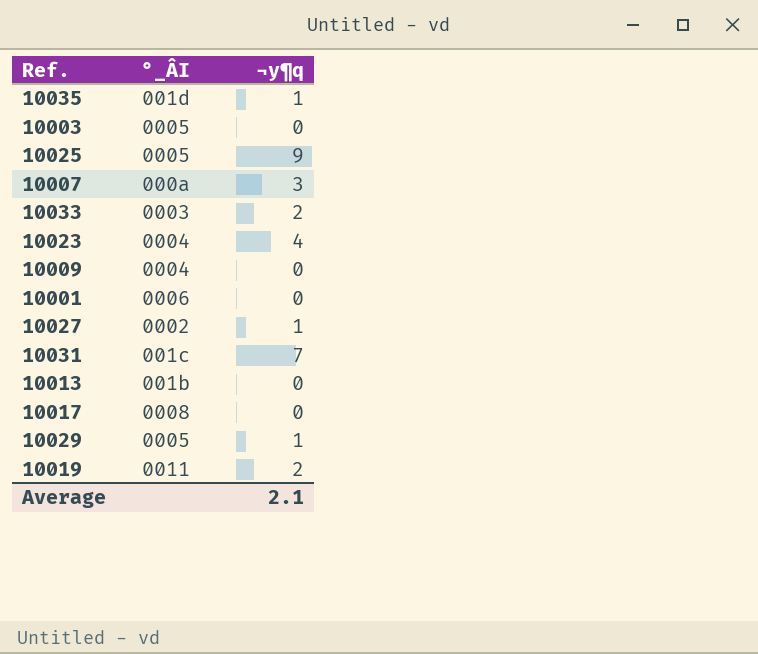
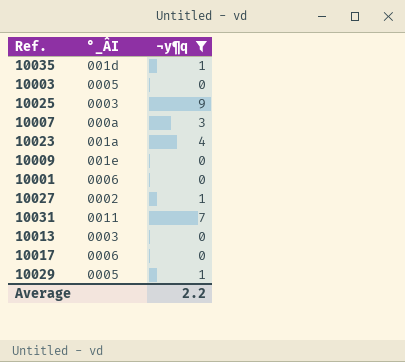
filter: none -> ¬y¶q != 2
10025 | °_ÂI: 0005 -> 0003
10023 | °_ÂI: 0004 -> 001a
10009 | °_ÂI: 0004 -> 001e
10031 | °_ÂI: 001c -> 0011
10013 | °_ÂI: 001b -> 0003
10017 | °_ÂI: 0008 -> 0006
Average | ¬y¶q: 2.1 -> 2.2

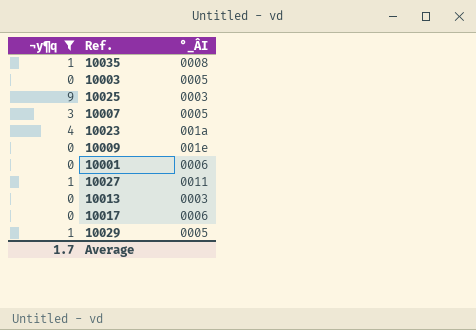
column ¬y¶q | position: 3 -> 1
row 10031: 0011 | 7 -> none
10035 | °_ÂI: 001d -> 0008
10007 | °_ÂI: 000a -> 0005
10027 | °_ÂI: 0002 -> 0011
Average | ¬y¶q: 2.2 -> 1.7

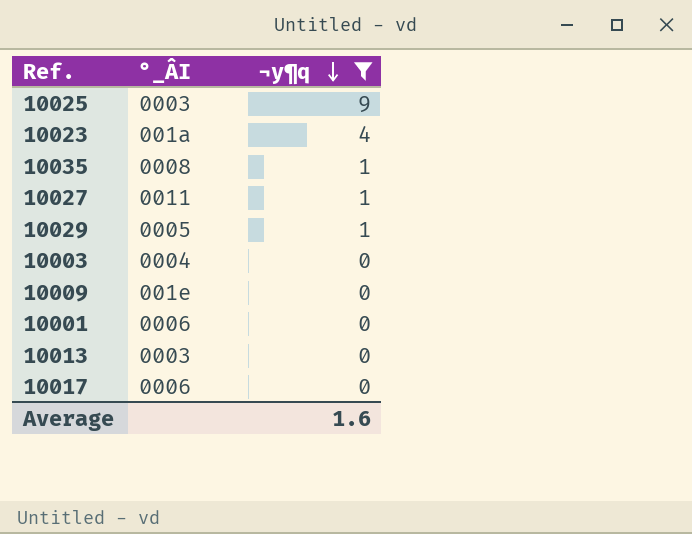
row order: none -> ¬y¶q descending
column ¬y¶q | position: 1 -> 3
row 10007: 3 | 0005 -> none
10003 | °_ÂI: 0005 -> 0004
Average | ¬y¶q: 1.7 -> 1.6

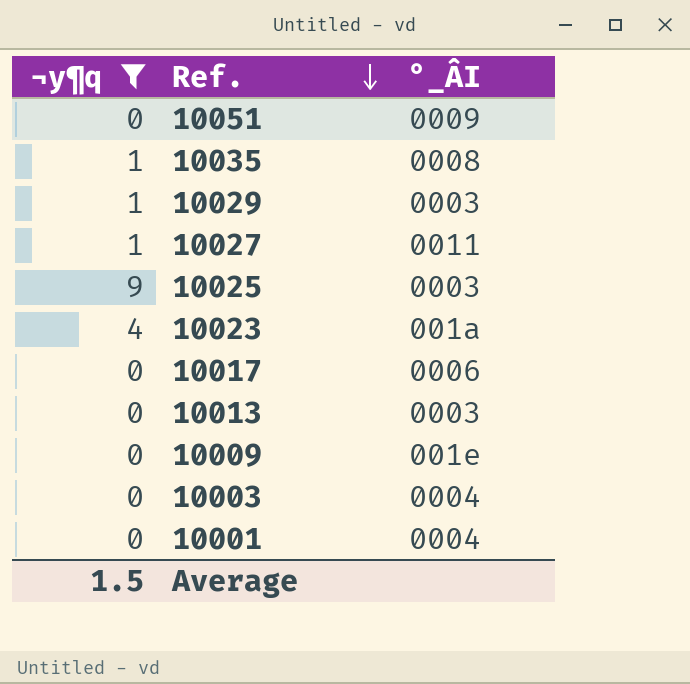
row order: ¬y¶q descending -> Ref. descending
column ¬y¶q | position: 3 -> 1
row 10051: none -> 0 | 0009
10029 | °_ÂI: 0005 -> 0003
10001 | °_ÂI: 0006 -> 0004
Average | ¬y¶q: 1.6 -> 1.5

